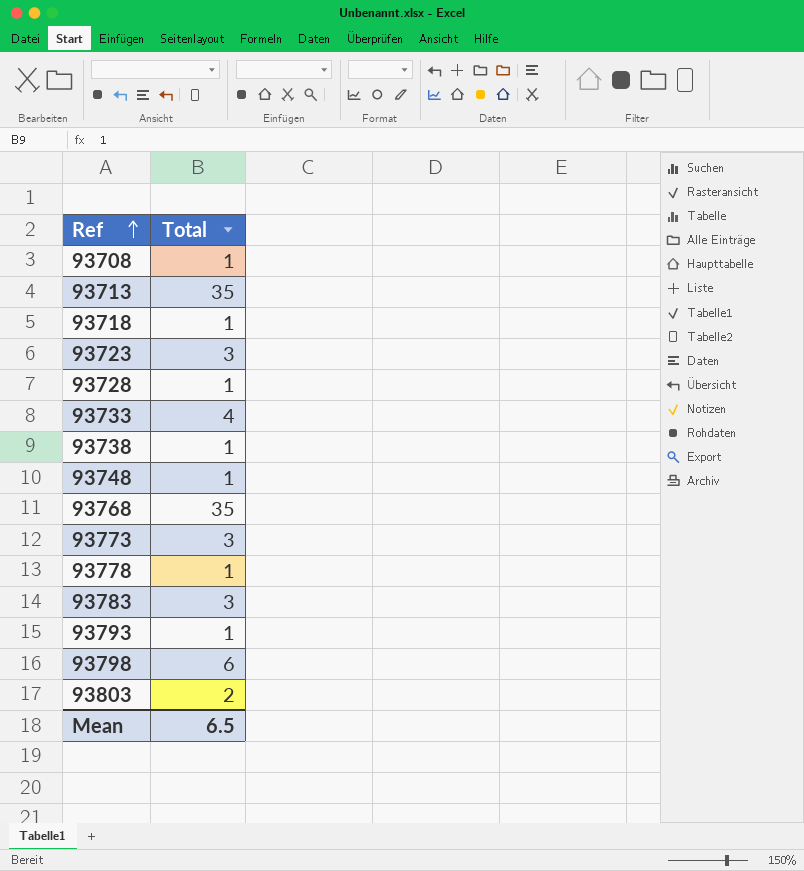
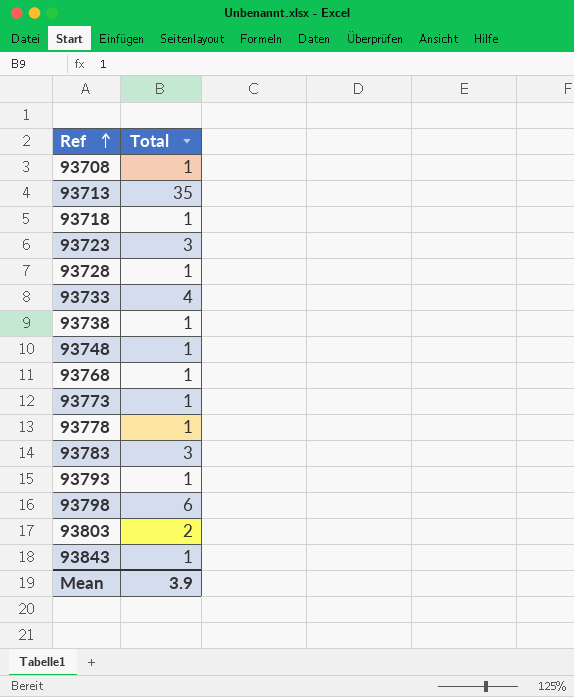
93768 | Total: 35 -> 1
93773 | Total: 3 -> 1
row 93843: none -> 1
Mean | Total: 6.5 -> 3.9

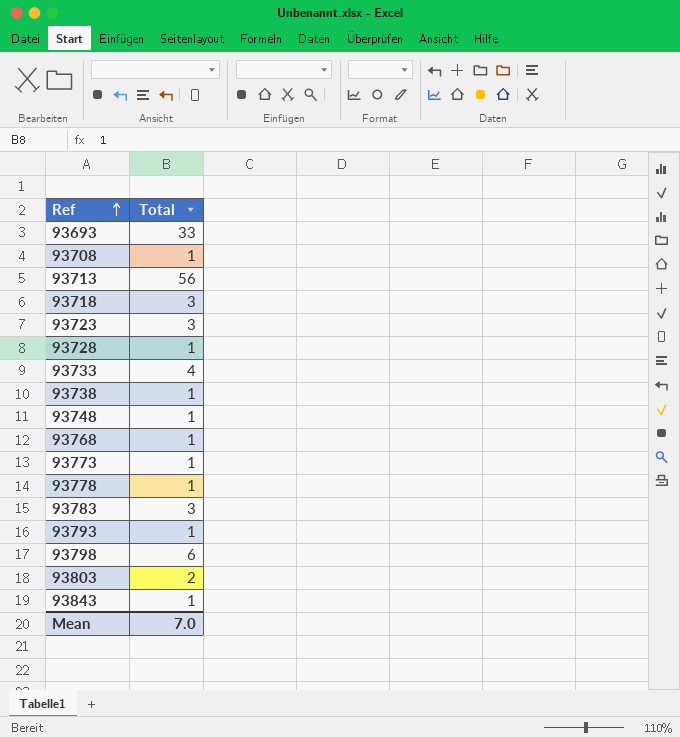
row 93693: none -> 33
93713 | Total: 35 -> 56
93718 | Total: 1 -> 3
Mean | Total: 3.9 -> 7.0

